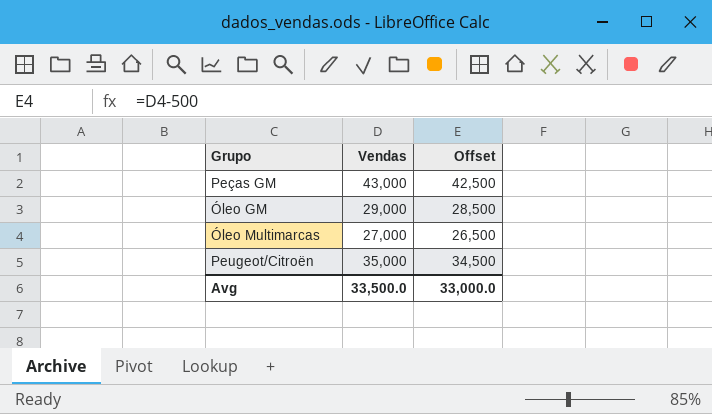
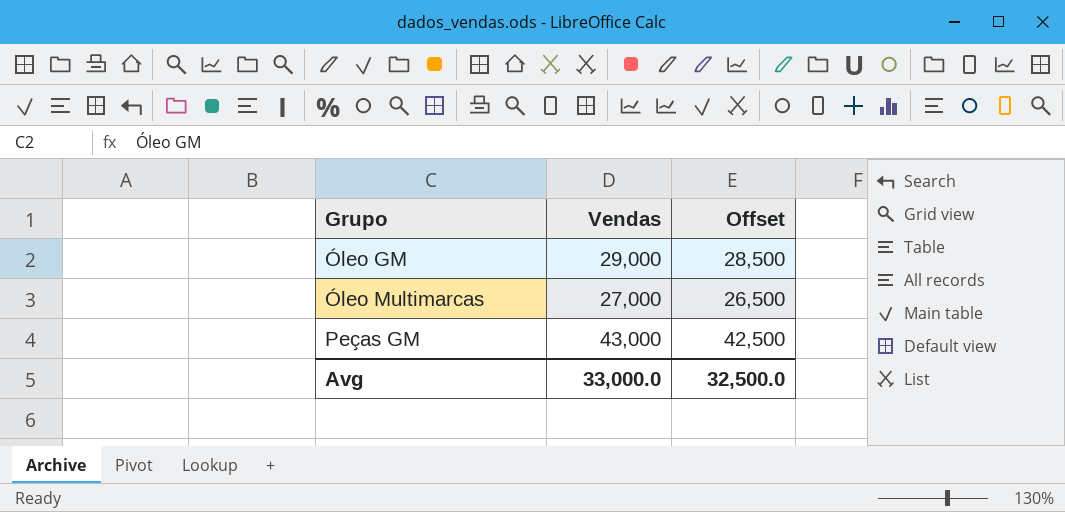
row order: none -> Grupo ascending
row Peugeot/Citroën: 35,000 | 34,500 -> none
Avg | Vendas: 33,500.0 -> 33,000.0
Avg | Offset: 33,000.0 -> 32,500.0

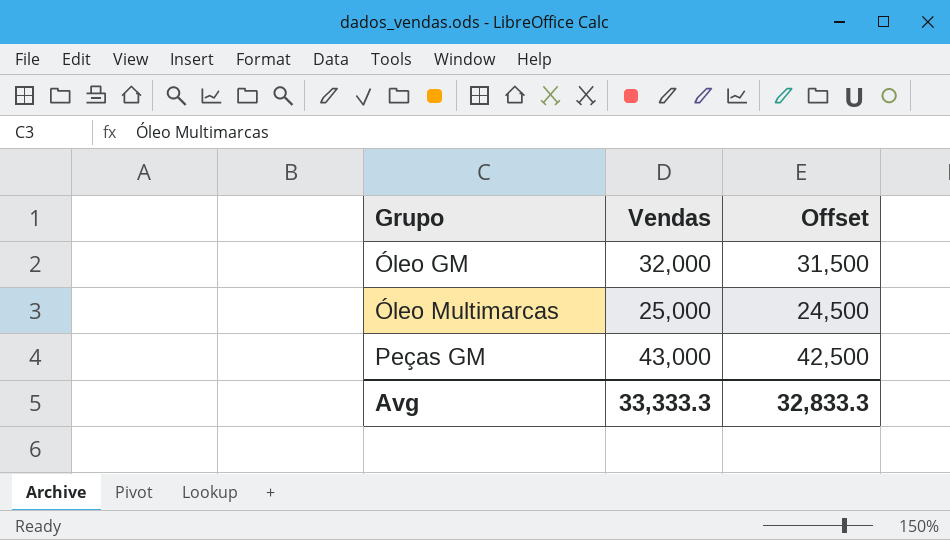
Óleo GM | Vendas: 29,000 -> 32,000
Óleo GM | Offset: 28,500 -> 31,500
Óleo Multimarcas | Vendas: 27,000 -> 25,000
Óleo Multimarcas | Offset: 26,500 -> 24,500
Avg | Vendas: 33,000.0 -> 33,333.3
Avg | Offset: 32,500.0 -> 32,833.3

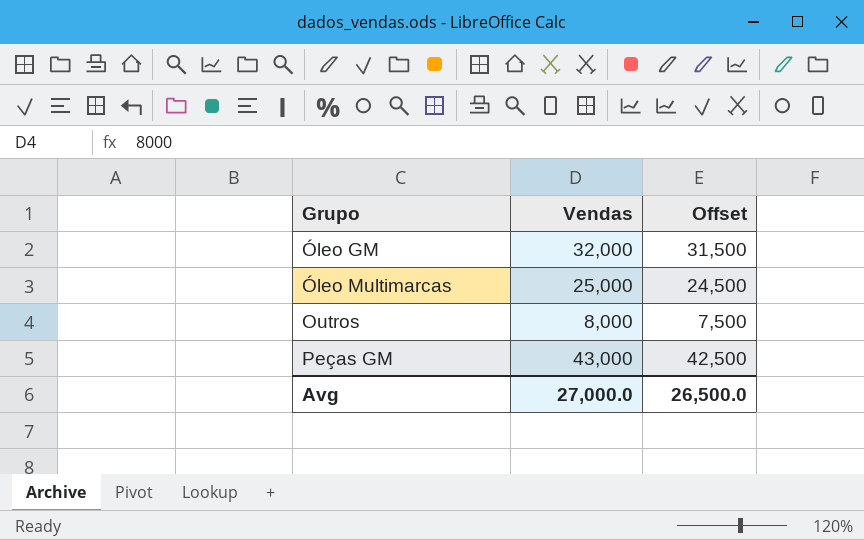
row Outros: none -> 8,000 | 7,500
Avg | Vendas: 33,333.3 -> 27,000.0
Avg | Offset: 32,833.3 -> 26,500.0

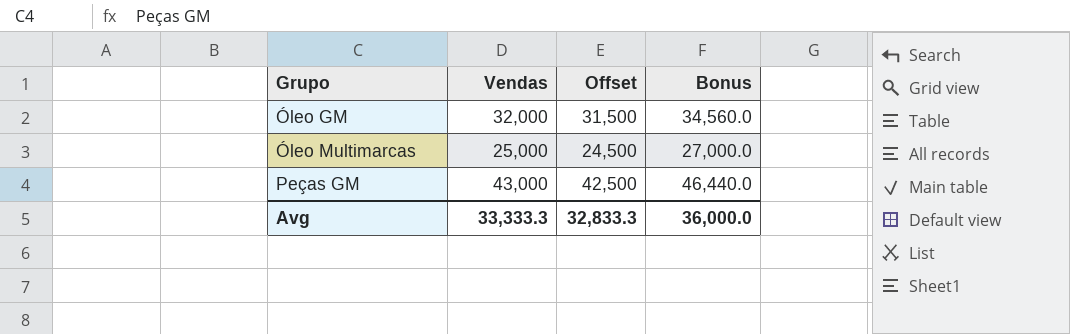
column Bonus | formula: none -> [Vendas] * 1.08
row Outros: 8,000 | 7,500 -> none
Avg | Vendas: 27,000.0 -> 33,333.3
Avg | Offset: 26,500.0 -> 32,833.3

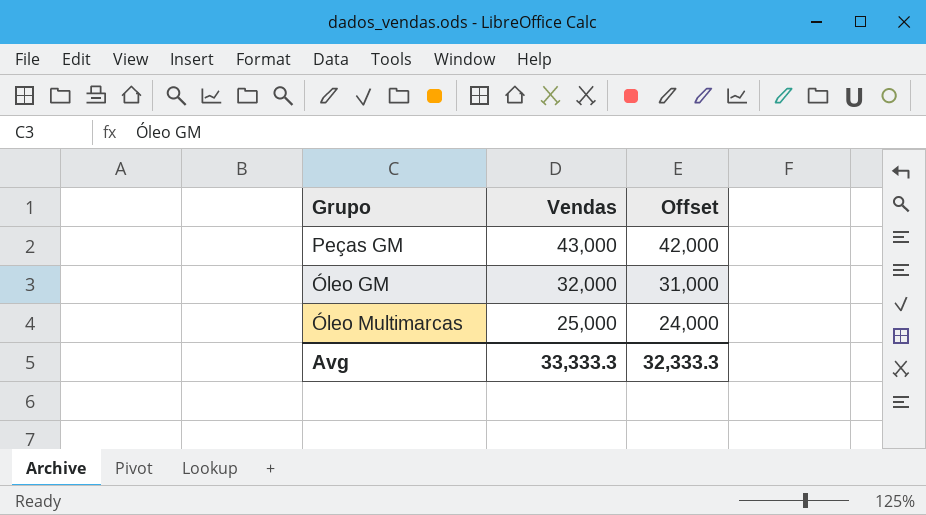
row order: Grupo ascending -> Vendas descending
column Bonus | formula: [Vendas] * 1.08 -> none
column Offset | formula: [Vendas] - 500 -> [Vendas] - 1000
Avg | Offset: 32,833.3 -> 32,333.3

